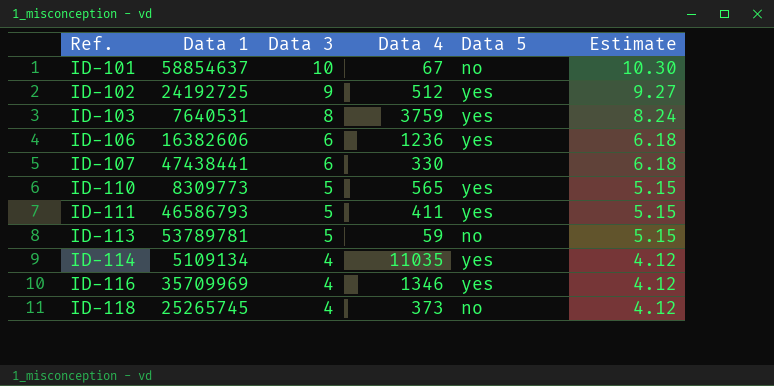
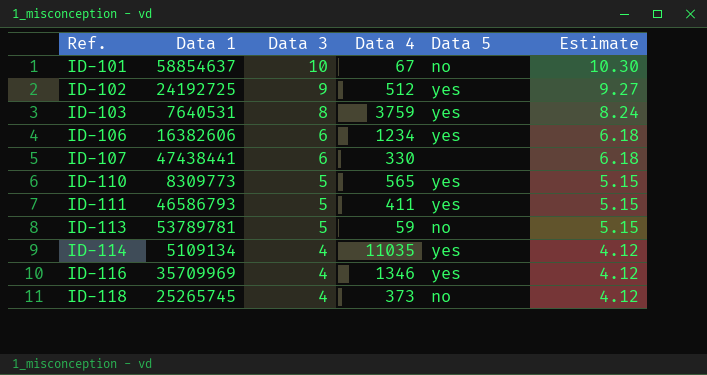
ID-106 | Data 4: 1236 -> 1234

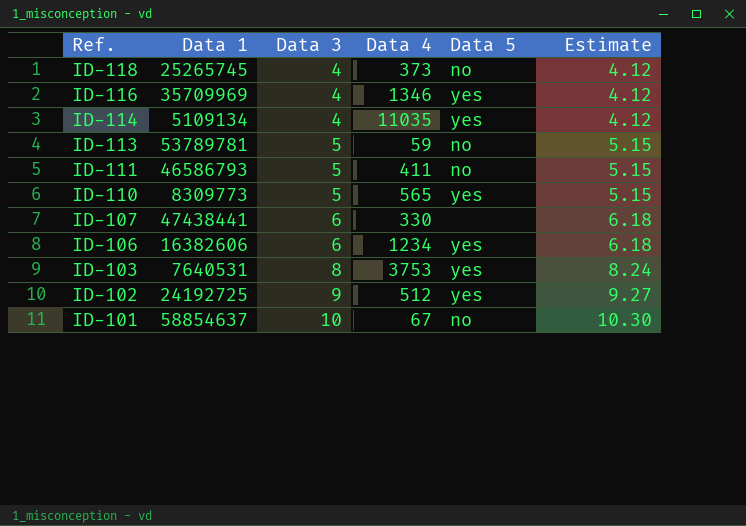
row order: Ref. ascending -> Ref. descending
ID-111 | Data 5: yes -> no
ID-103 | Data 4: 3759 -> 3753

